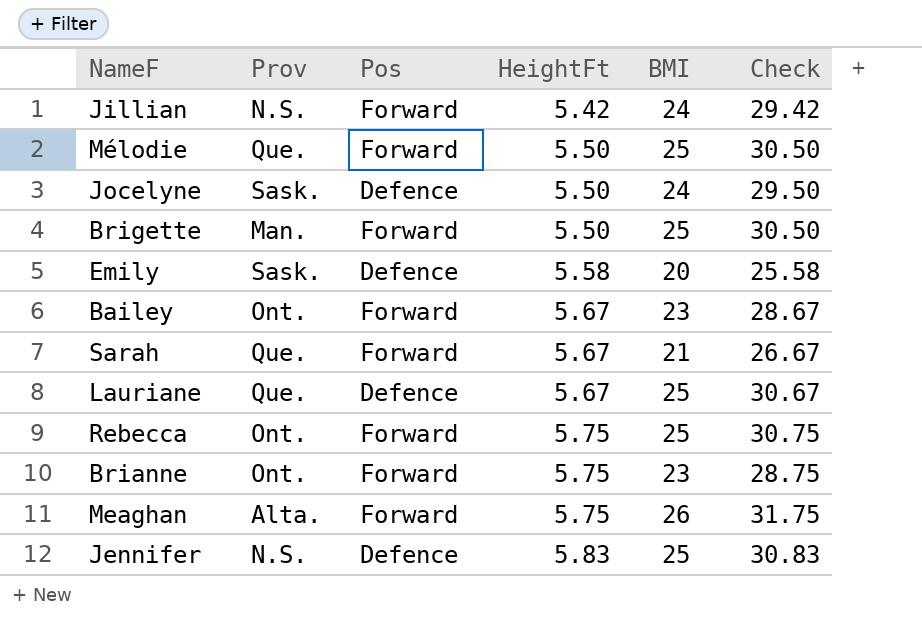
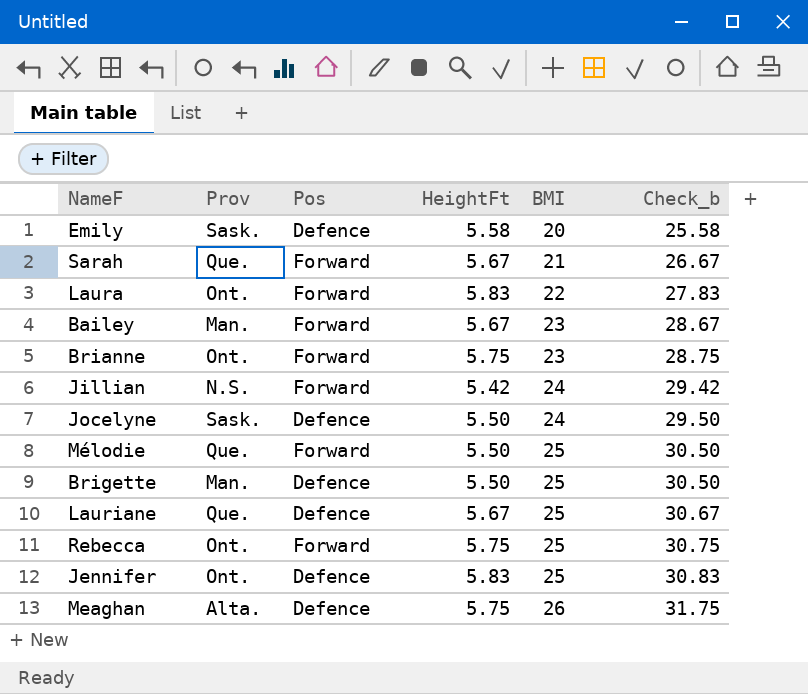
row order: HeightFt ascending -> BMI ascending
column name: Check -> Check_b
row Laura: none -> Ont. | Forward | 5.83 | 22 | 27.83
Bailey | Prov: Ont. -> Man.
Brigette | Pos: Forward -> Defence
Jennifer | Prov: N.S. -> Ont.
Meaghan | Pos: Forward -> Defence

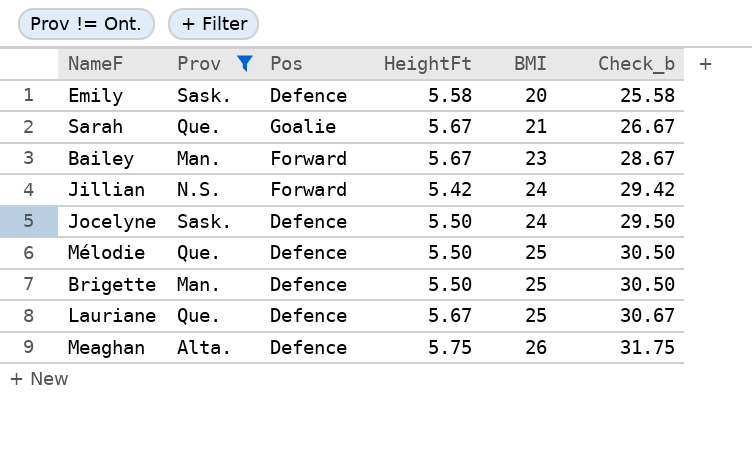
filter: none -> Prov != Ont.
Sarah | Pos: Forward -> Goalie
Mélodie | Pos: Forward -> Defence

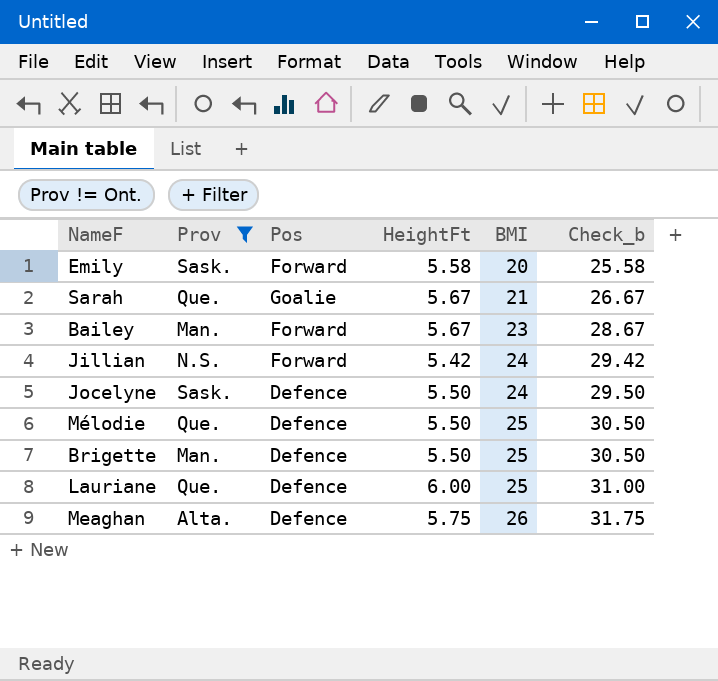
Emily | Pos: Defence -> Forward
Lauriane | HeightFt: 5.67 -> 6.00
Lauriane | Check_b: 30.67 -> 31.00

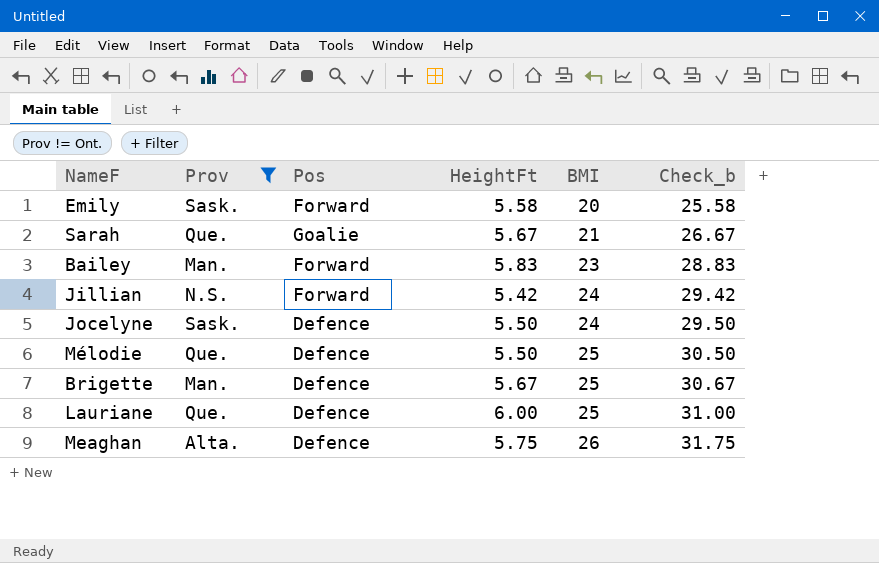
Bailey | HeightFt: 5.67 -> 5.83
Bailey | Check_b: 28.67 -> 28.83
Brigette | HeightFt: 5.50 -> 5.67
Brigette | Check_b: 30.50 -> 30.67

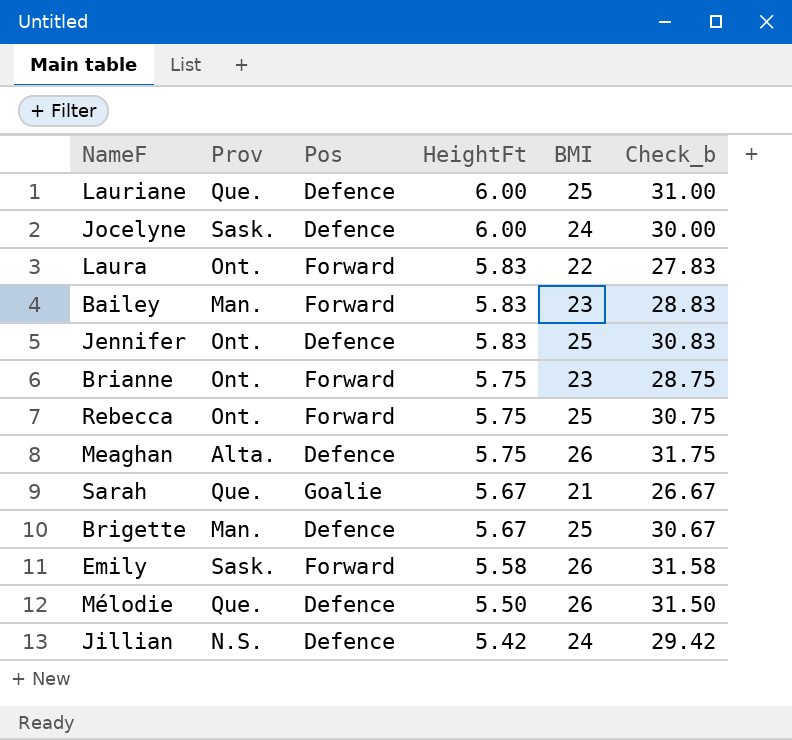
filter: Prov != Ont. -> none
row order: BMI ascending -> HeightFt descending
Jocelyne | HeightFt: 5.50 -> 6.00
Jocelyne | Check_b: 29.50 -> 30.00
Emily | BMI: 20 -> 26
Emily | Check_b: 25.58 -> 31.58
Mélodie | BMI: 25 -> 26
Mélodie | Check_b: 30.50 -> 31.50
Jillian | Pos: Forward -> Defence

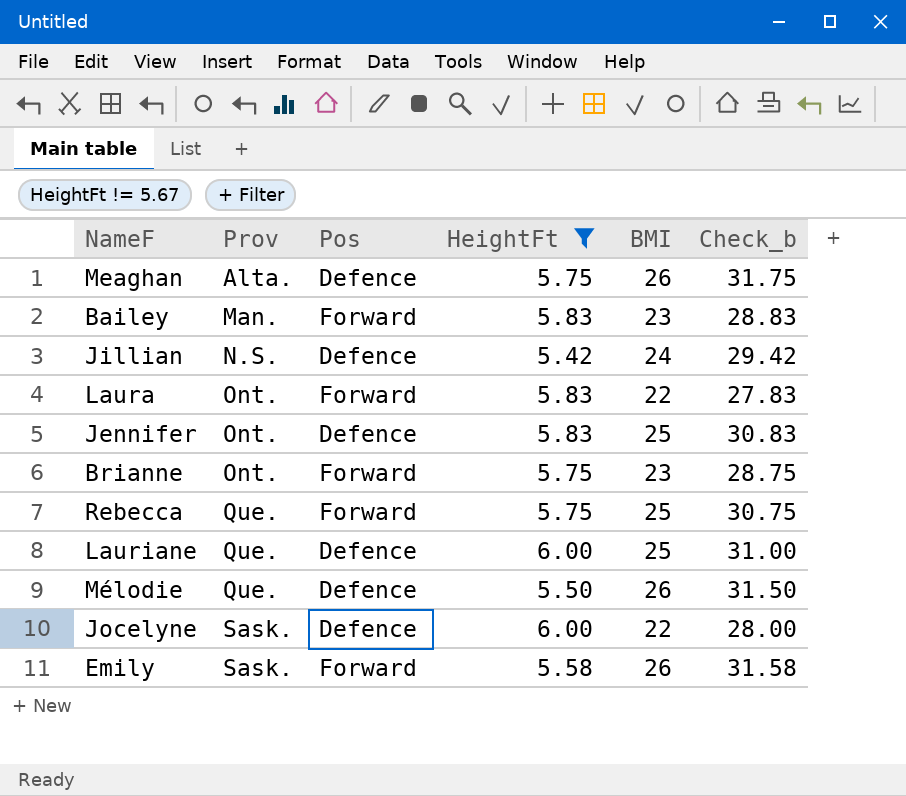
filter: none -> HeightFt != 5.67
row order: HeightFt descending -> Prov ascending
Rebecca | Prov: Ont. -> Que.
Jocelyne | BMI: 24 -> 22
Jocelyne | Check_b: 30.00 -> 28.00

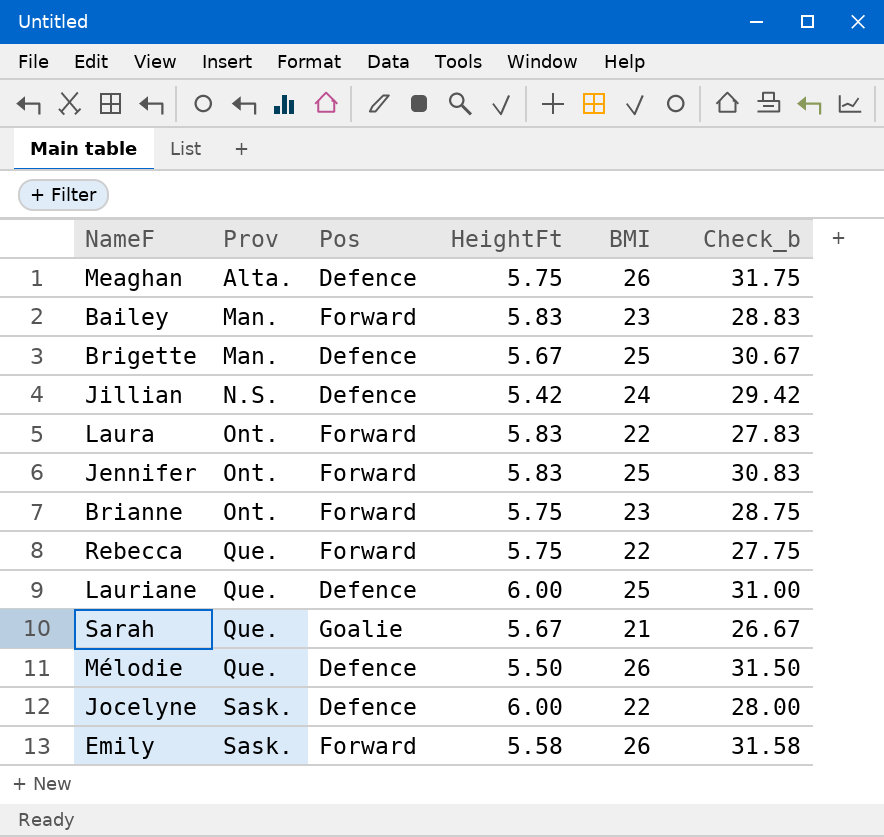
filter: HeightFt != 5.67 -> none
Jennifer | Pos: Defence -> Forward
Rebecca | BMI: 25 -> 22
Rebecca | Check_b: 30.75 -> 27.75

